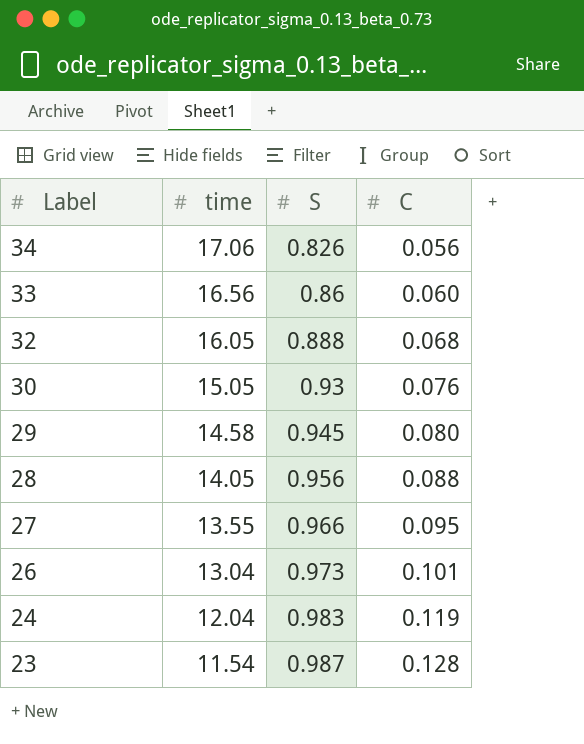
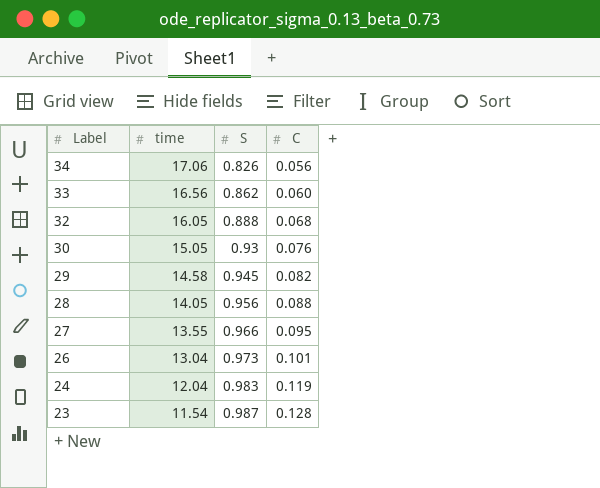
33 | S: 0.86 -> 0.862
29 | C: 0.080 -> 0.082

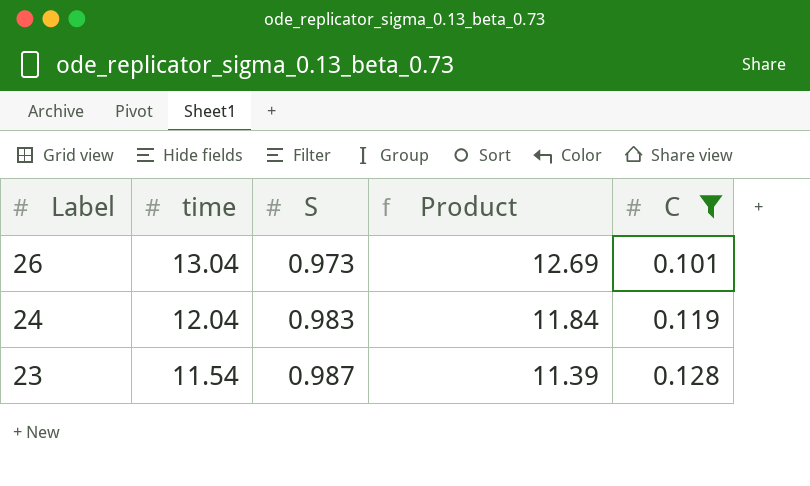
filter: none -> C >= 0.101
column Product | formula: none -> [time] * [S]

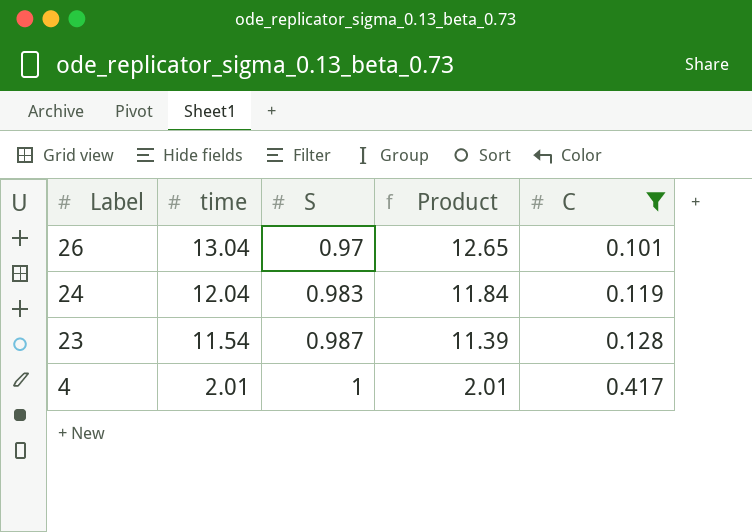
26 | S: 0.973 -> 0.97
26 | Product: 12.69 -> 12.65
row 4: none -> 2.01 | 1 | 2.01 | 0.417

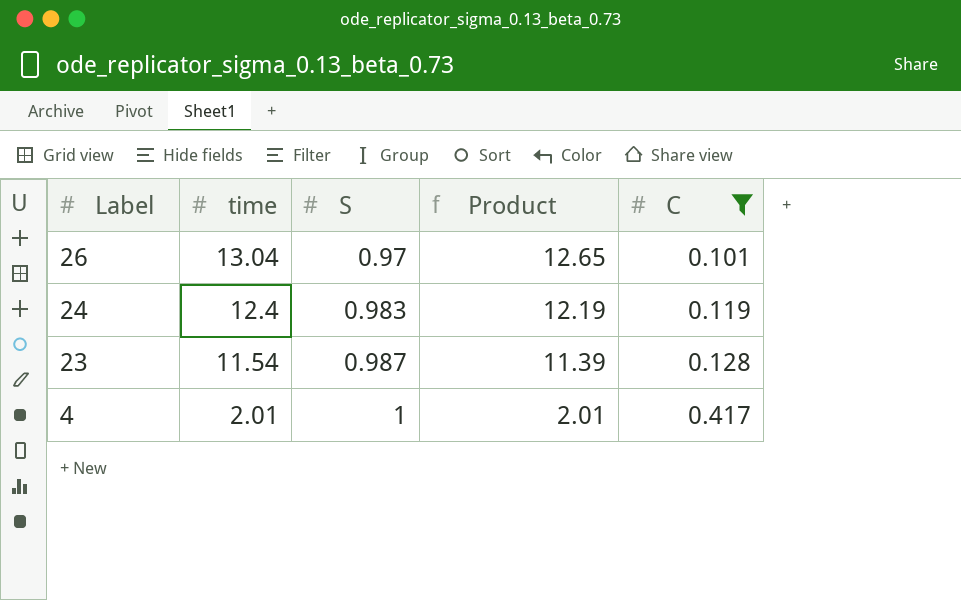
24 | time: 12.04 -> 12.4
24 | Product: 11.84 -> 12.19

